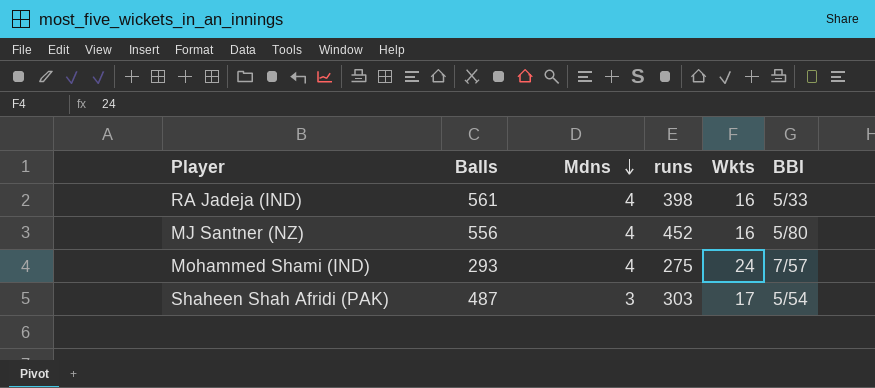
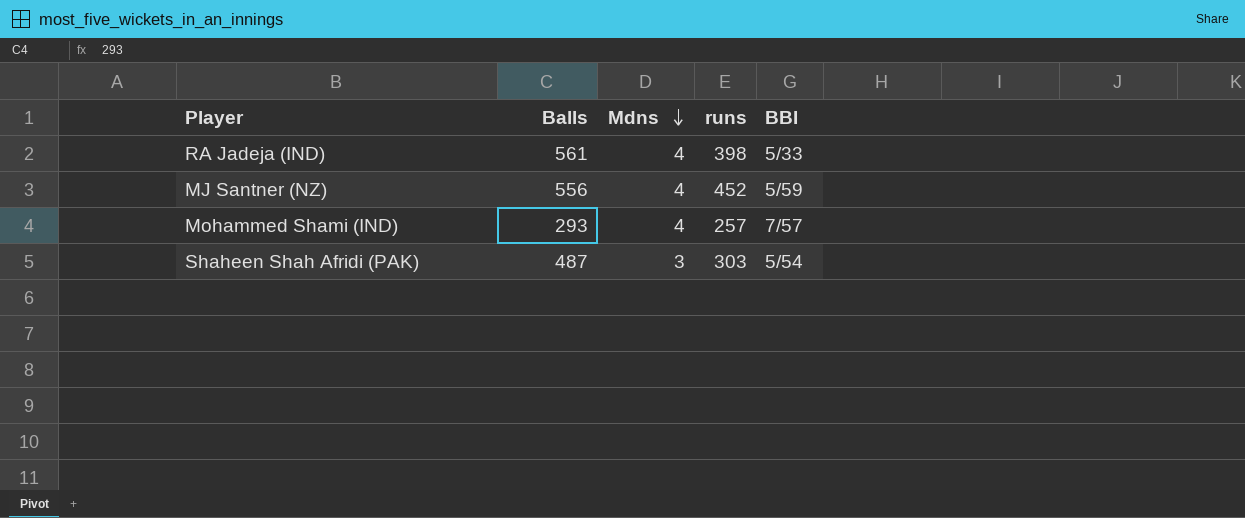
column Wkts | position: 5 -> none
MJ Santner (NZ) | BBI: 5/80 -> 5/59
Mohammed Shami (IND) | runs: 275 -> 257

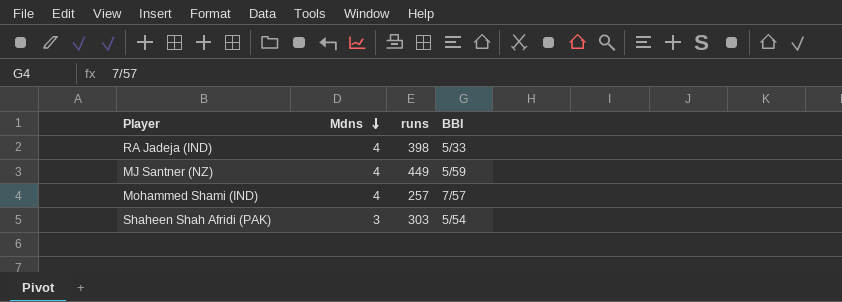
column Balls | position: 2 -> none
MJ Santner (NZ) | runs: 452 -> 449

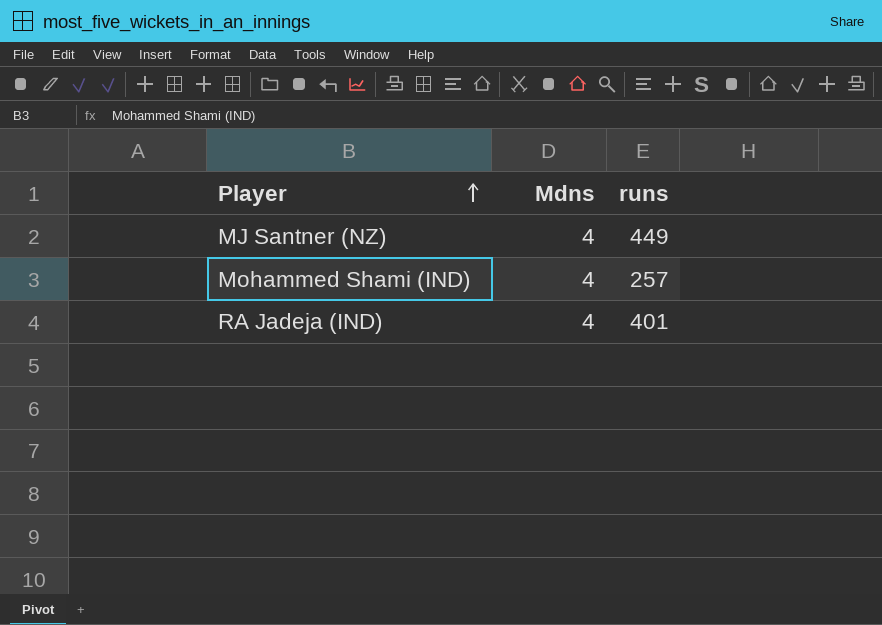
row order: Mdns descending -> Player ascending
column BBI | position: 4 -> none
row Shaheen Shah Afridi (PAK): 3 | 303 | 5/54 -> none
RA Jadeja (IND) | runs: 398 -> 401

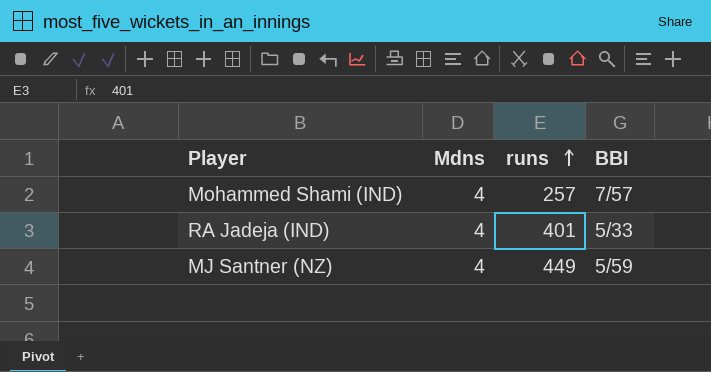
row order: Player ascending -> runs ascending
column BBI | position: none -> 4

